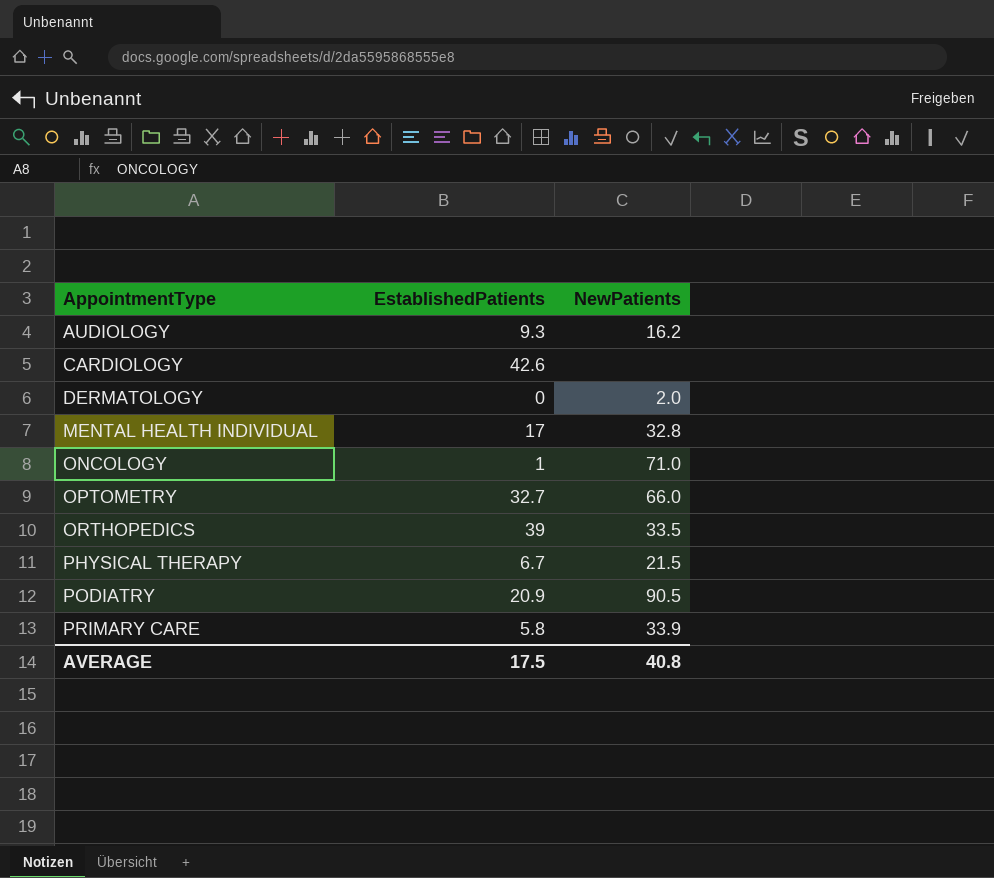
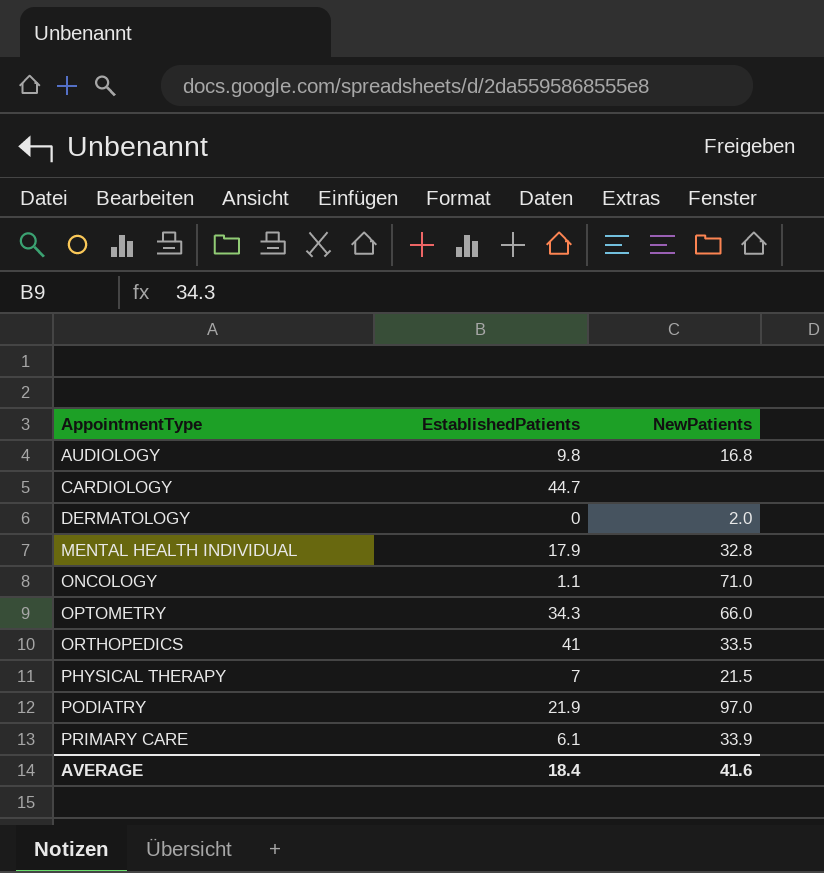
AUDIOLOGY | EstablishedPatients: 9.3 -> 9.8
AUDIOLOGY | NewPatients: 16.2 -> 16.8
CARDIOLOGY | EstablishedPatients: 42.6 -> 44.7
MENTAL HEALTH INDIVIDUAL | EstablishedPatients: 17 -> 17.9
ONCOLOGY | EstablishedPatients: 1 -> 1.1
OPTOMETRY | EstablishedPatients: 32.7 -> 34.3
ORTHOPEDICS | EstablishedPatients: 39 -> 41
PHYSICAL THERAPY | EstablishedPatients: 6.7 -> 7
PODIATRY | EstablishedPatients: 20.9 -> 21.9
PODIATRY | NewPatients: 90.5 -> 97.0
PRIMARY CARE | EstablishedPatients: 5.8 -> 6.1
AVERAGE | EstablishedPatients: 17.5 -> 18.4
AVERAGE | NewPatients: 40.8 -> 41.6

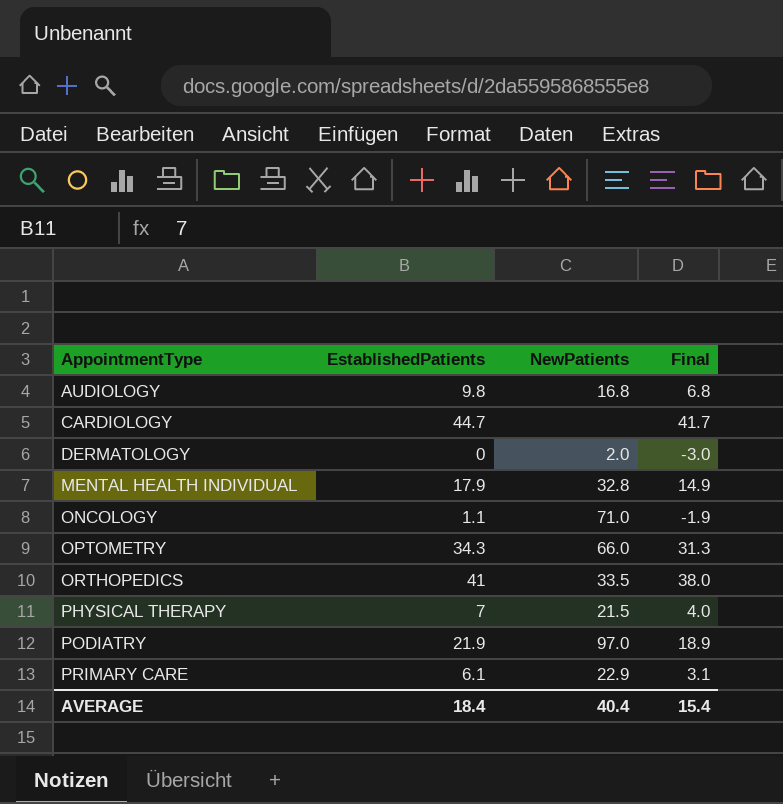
column Final | formula: none -> [EstablishedPatients] - 3
PRIMARY CARE | NewPatients: 33.9 -> 22.9
AVERAGE | NewPatients: 41.6 -> 40.4

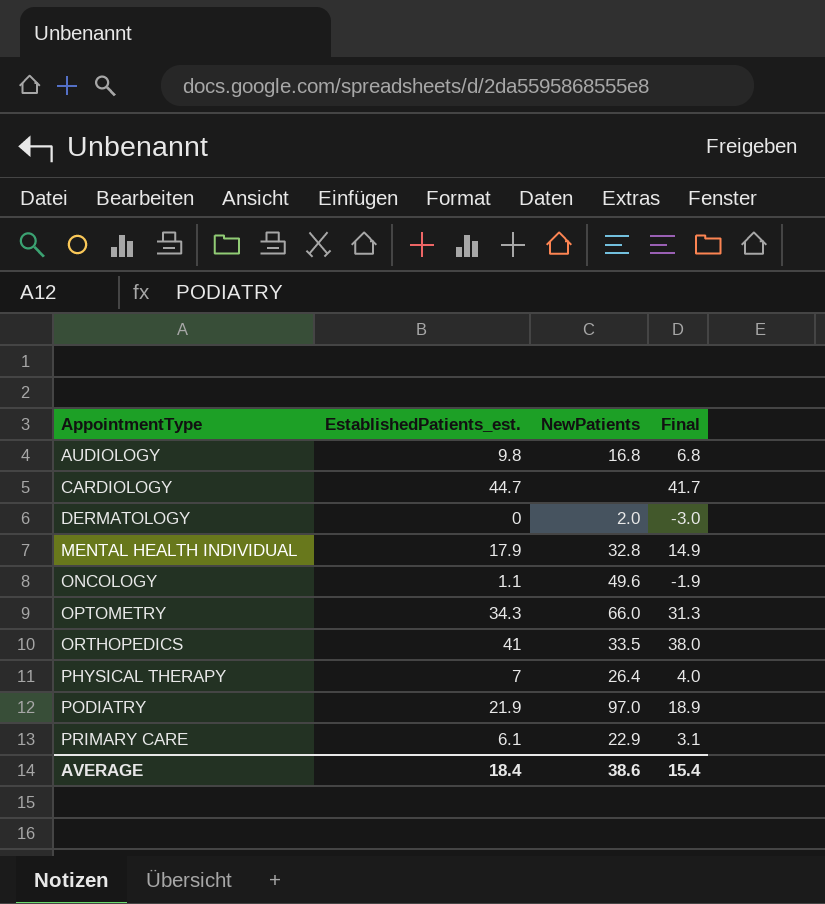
column name: EstablishedPatients -> EstablishedPatients_est.
ONCOLOGY | NewPatients: 71.0 -> 49.6
PHYSICAL THERAPY | NewPatients: 21.5 -> 26.4
AVERAGE | NewPatients: 40.4 -> 38.6

